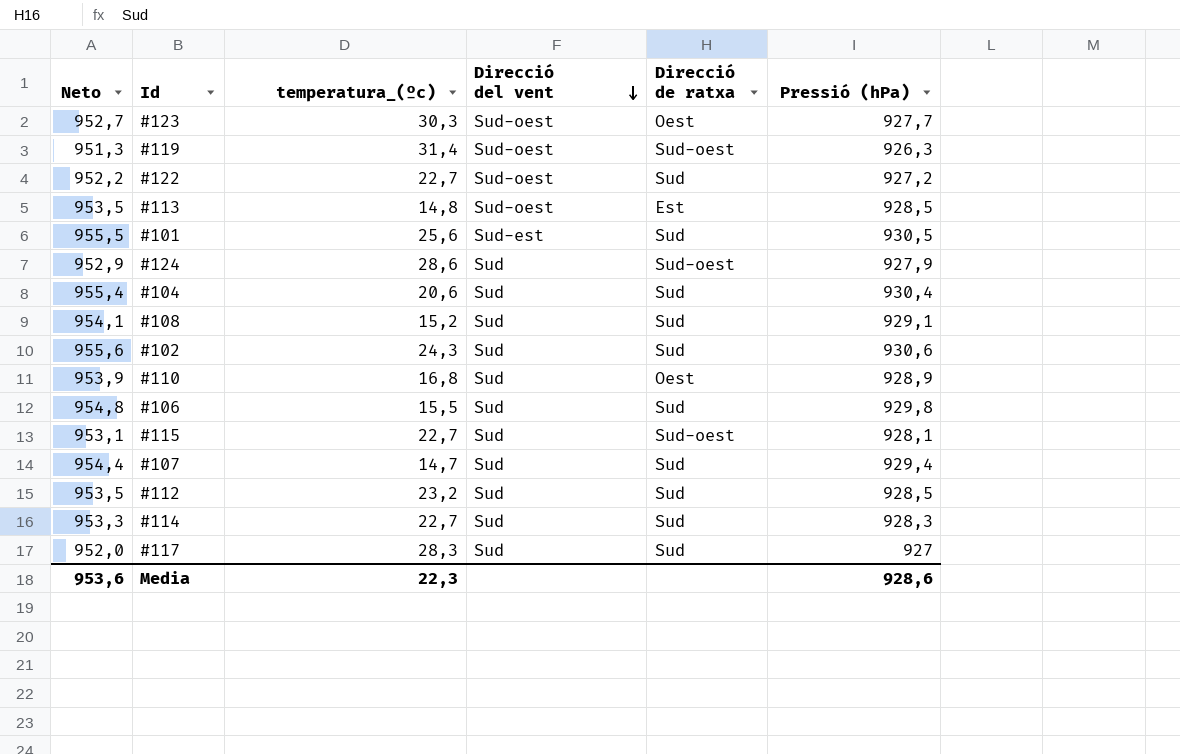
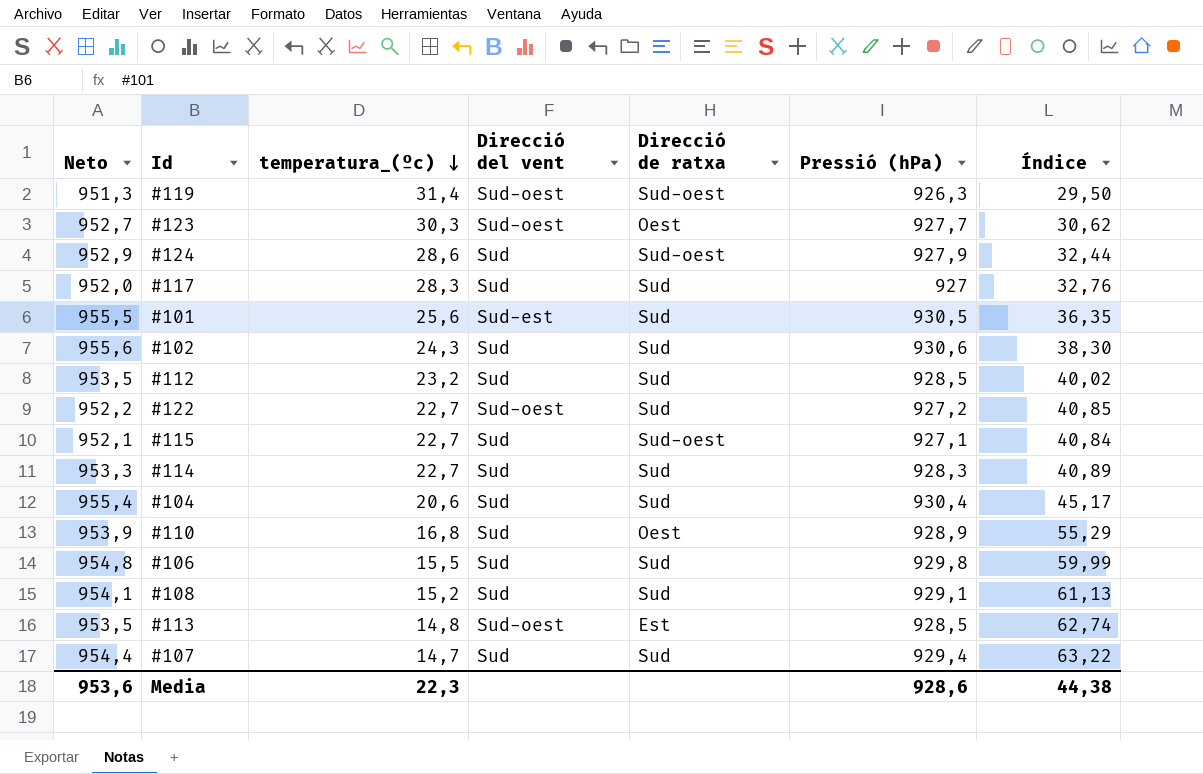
row order: Direcció del vent descending -> temperatura_(ºc) descending
column Índice | formula: none -> [Pressió (hPa)] / [temperatura_(ºc)]
#115 | Neto: 953,1 -> 952,1
#115 | Pressió (hPa): 928,1 -> 927,1

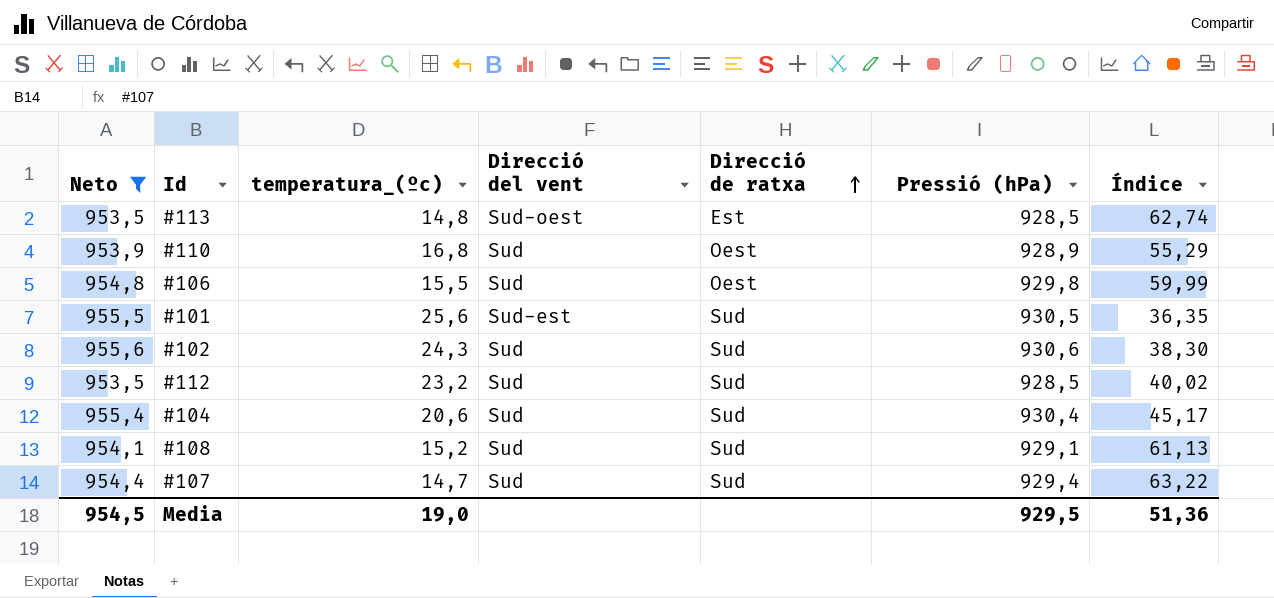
filter: none -> Neto >= 953,5
row order: temperatura_(ºc) descending -> Direcció de ratxa ascending
#106 | Direcció de ratxa: Sud -> Oest
Media | Neto: 953,6 -> 954,5
Media | temperatura_(ºc): 22,3 -> 19,0
Media | Pressió (hPa): 928,6 -> 929,5
Media | Índice: 44,38 -> 51,36

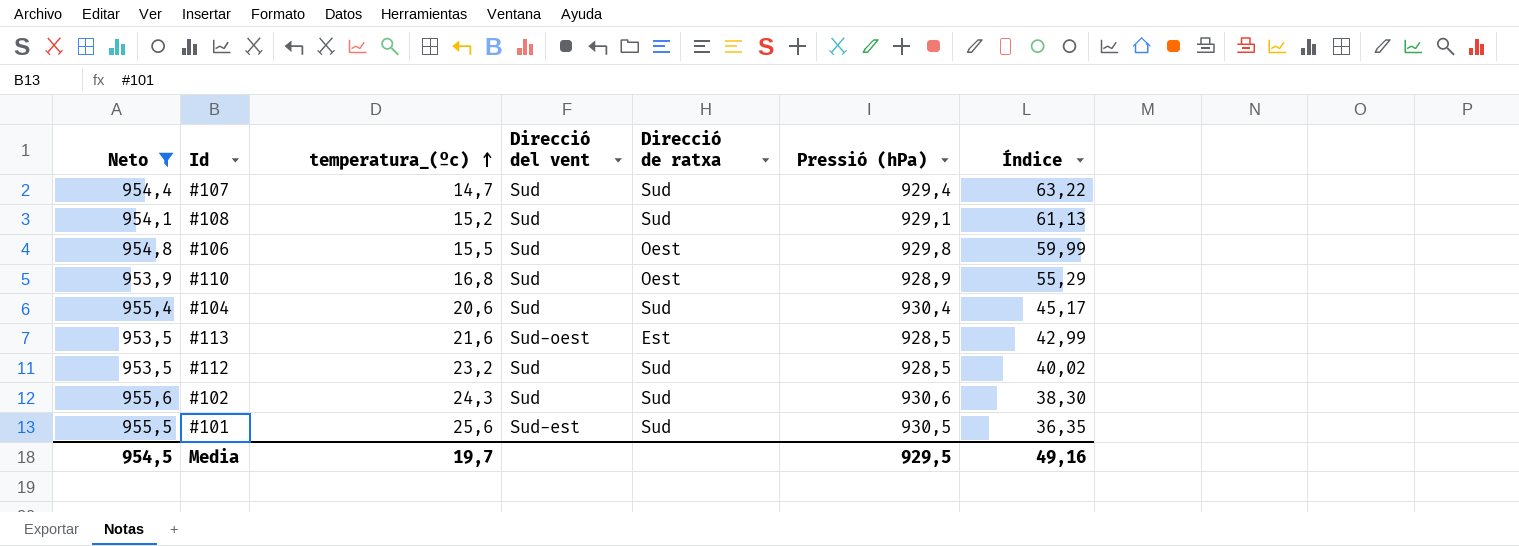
row order: Direcció de ratxa ascending -> temperatura_(ºc) ascending
#113 | temperatura_(ºc): 14,8 -> 21,6
#113 | Índice: 62,74 -> 42,99
Media | temperatura_(ºc): 19,0 -> 19,7
Media | Índice: 51,36 -> 49,16

